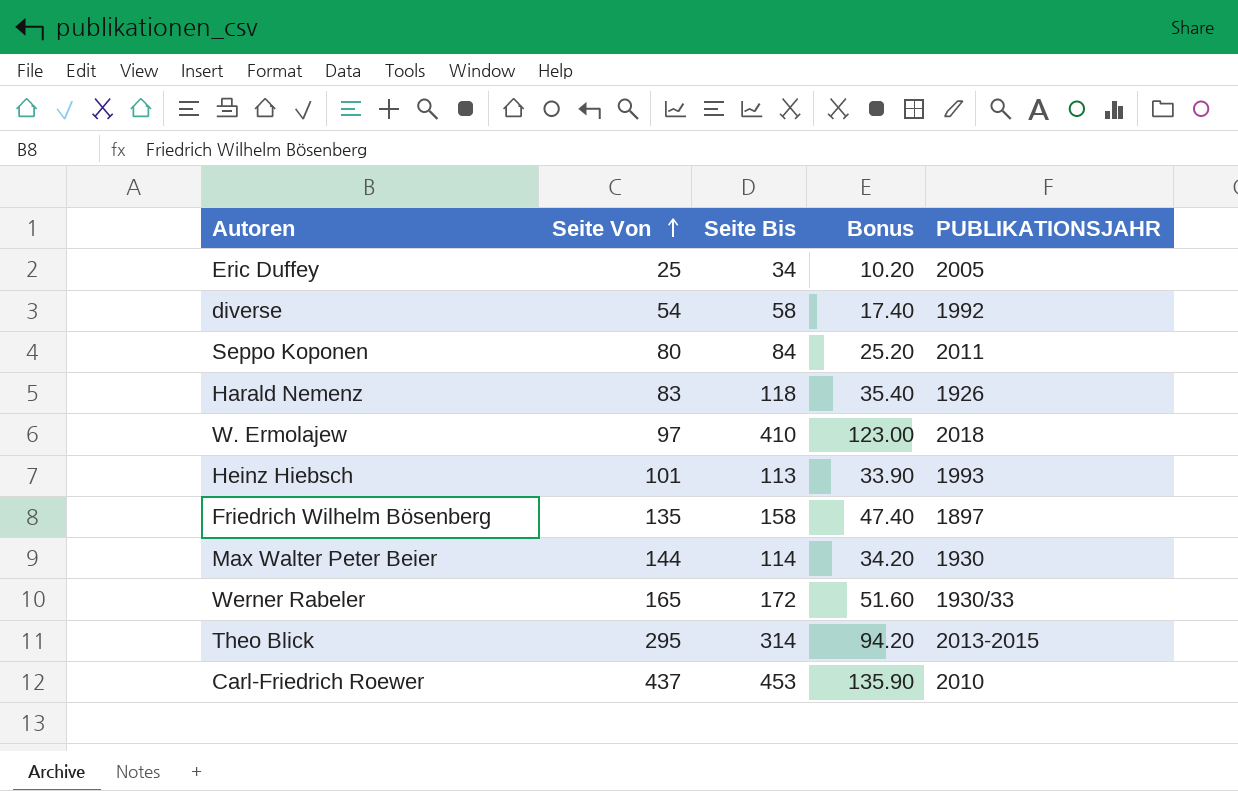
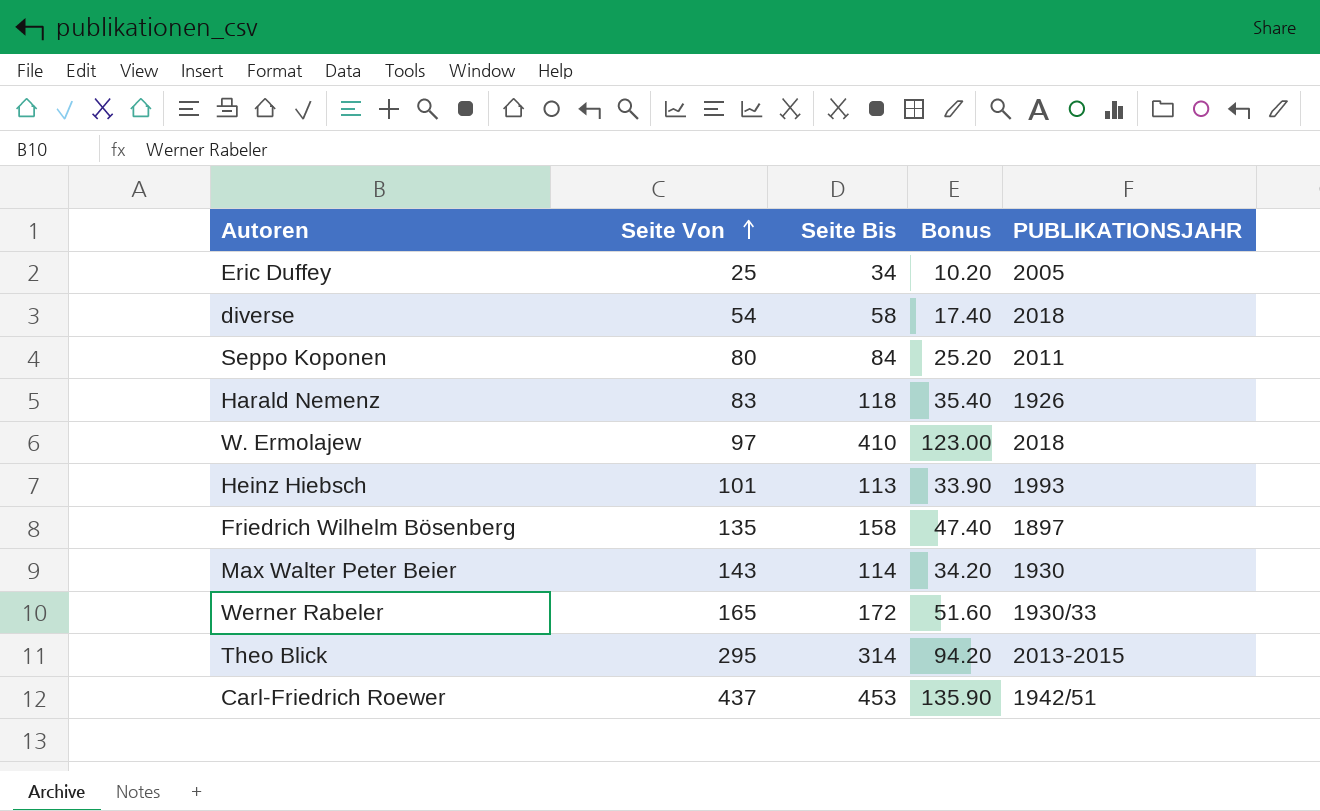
diverse | PUBLIKATIONSJAHR: 1992 -> 2018
Max Walter Peter Beier | Seite Von: 144 -> 143
Carl-Friedrich Roewer | PUBLIKATIONSJAHR: 2010 -> 1942/51

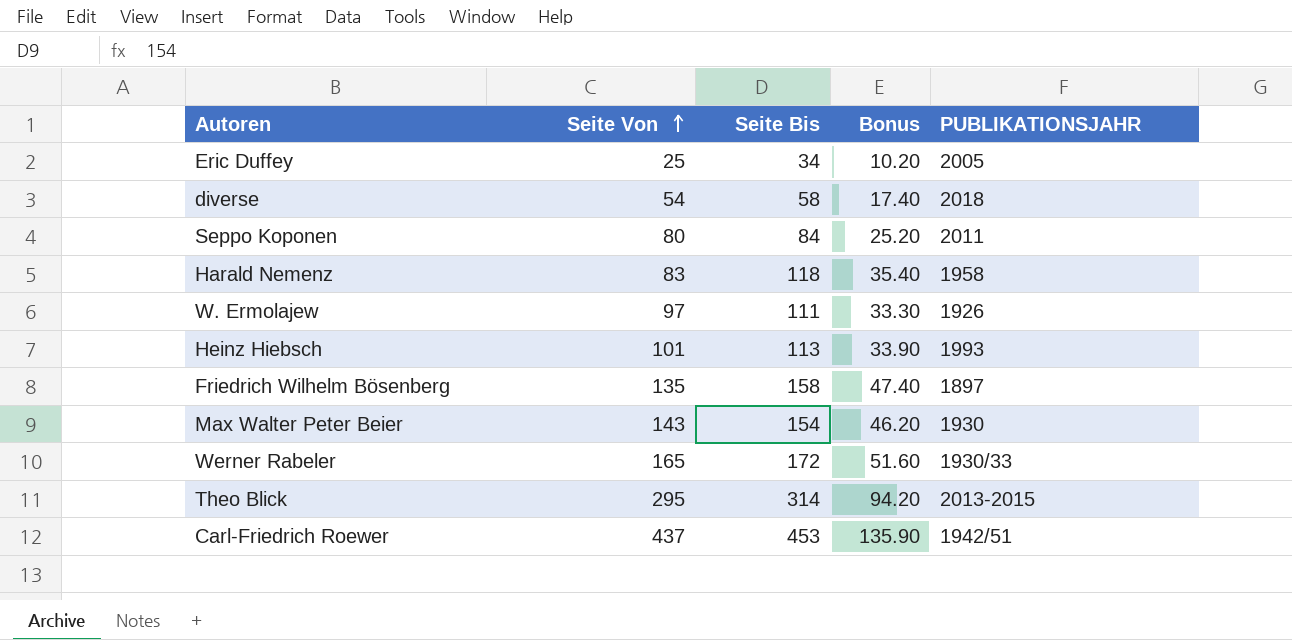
Harald Nemenz | PUBLIKATIONSJAHR: 1926 -> 1958
W. Ermolajew | Seite Bis: 410 -> 111
W. Ermolajew | Bonus: 123.00 -> 33.30
W. Ermolajew | PUBLIKATIONSJAHR: 2018 -> 1926
Max Walter Peter Beier | Seite Bis: 114 -> 154
Max Walter Peter Beier | Bonus: 34.20 -> 46.20

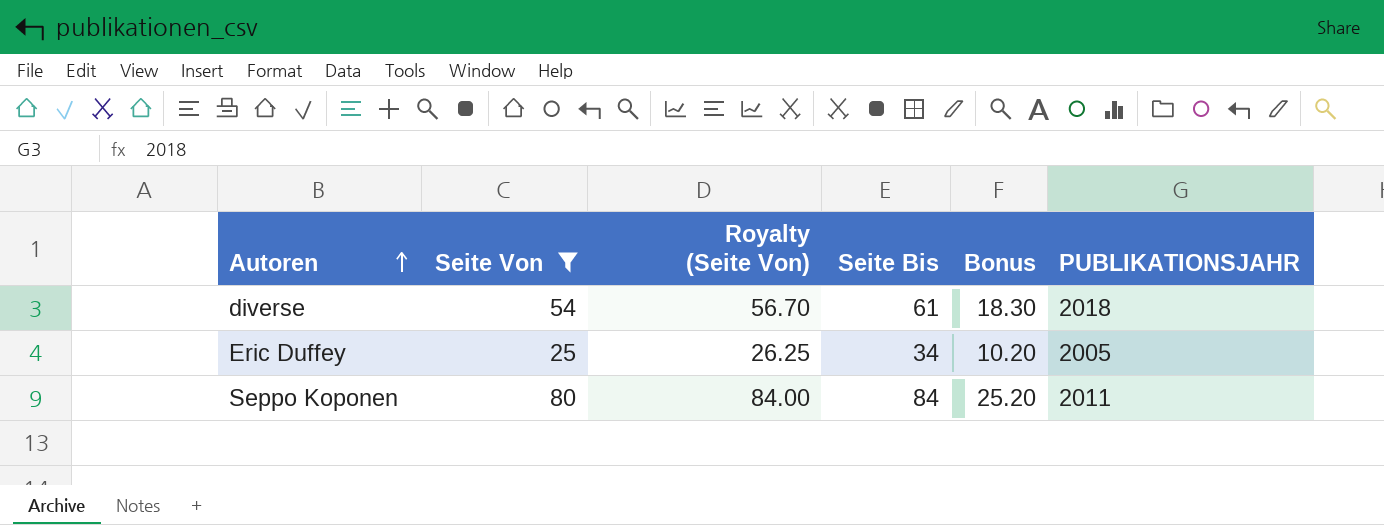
filter: none -> Seite Von <= 80
row order: Seite Von ascending -> Autoren ascending
column Royalty (Seite Von) | formula: none -> [Seite Von] * 1.05
diverse | Seite Bis: 58 -> 61
diverse | Bonus: 17.40 -> 18.30

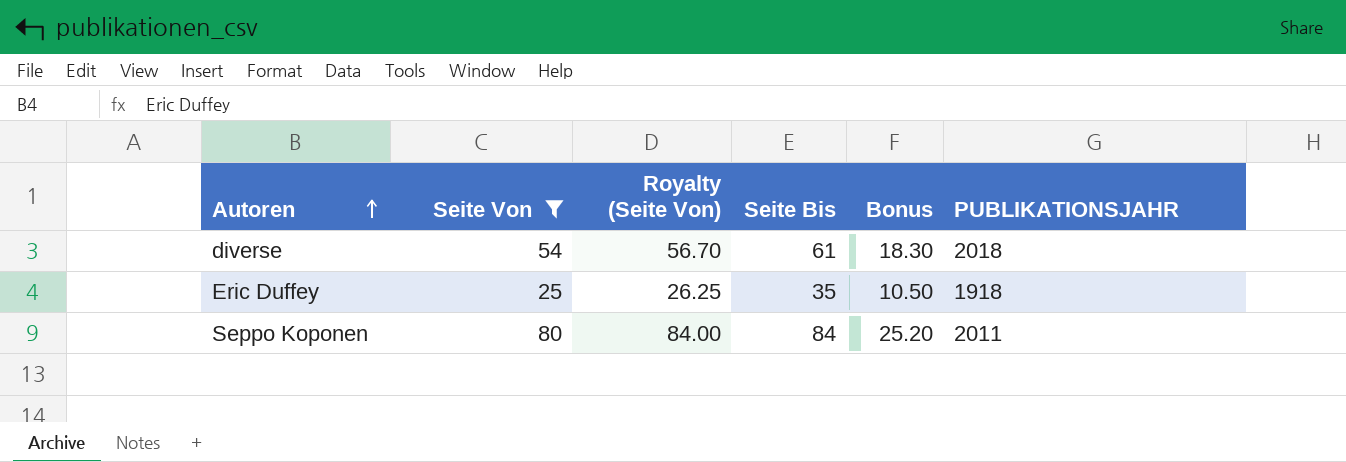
Eric Duffey | Seite Bis: 34 -> 35
Eric Duffey | Bonus: 10.20 -> 10.50
Eric Duffey | PUBLIKATIONSJAHR: 2005 -> 1918

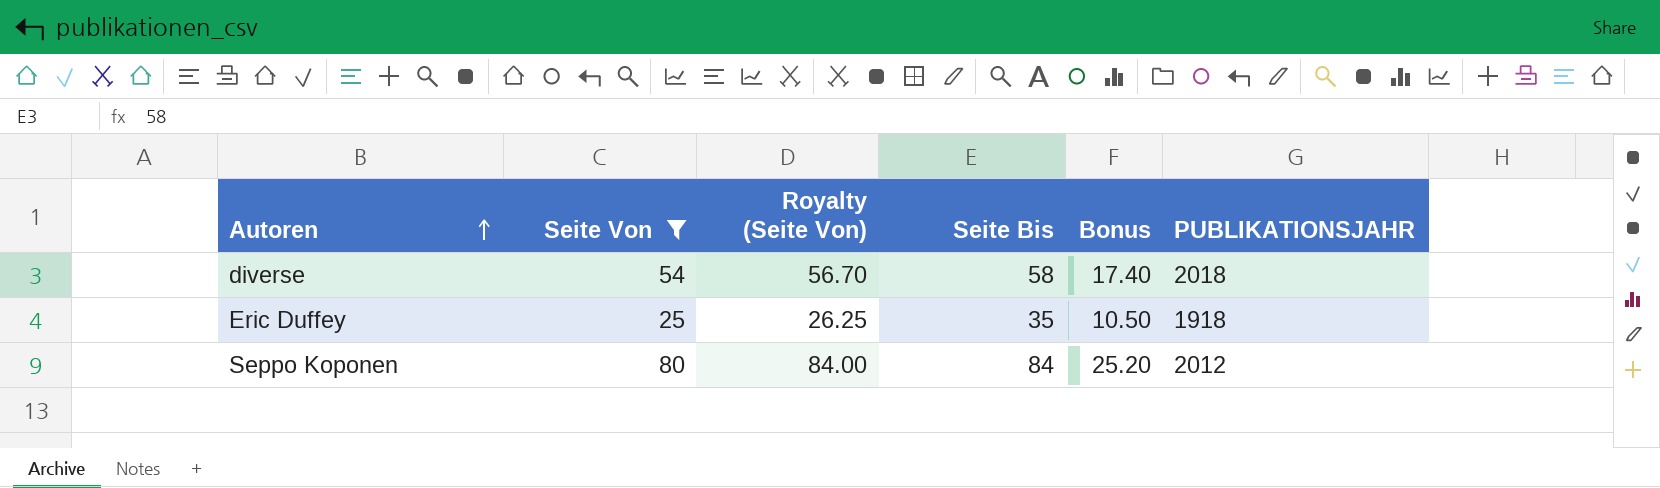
diverse | Seite Bis: 61 -> 58
diverse | Bonus: 18.30 -> 17.40
Seppo Koponen | PUBLIKATIONSJAHR: 2011 -> 2012

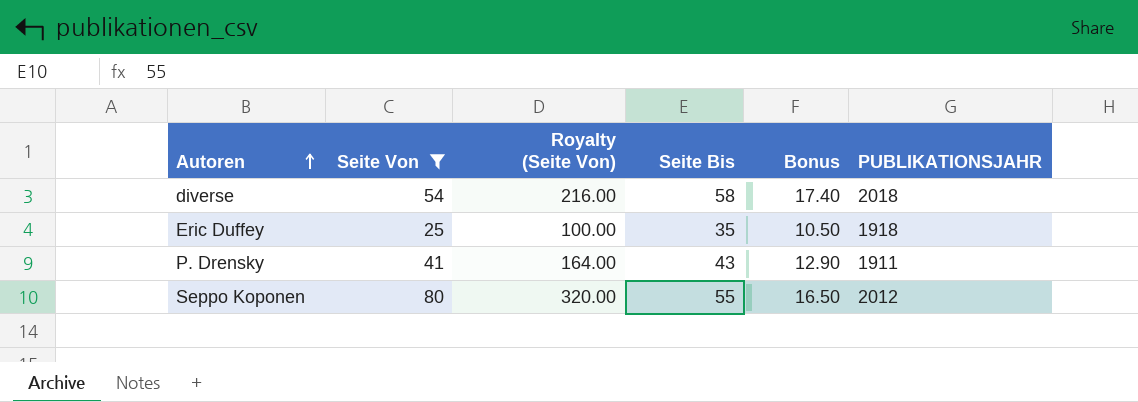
column Royalty (Seite Von) | formula: [Seite Von] * 1.05 -> [Seite Von] * 4
row P. Drensky: none -> 41 | 164.00 | 43 | 12.90 | 1911
Seppo Koponen | Seite Bis: 84 -> 55
Seppo Koponen | Bonus: 25.20 -> 16.50

